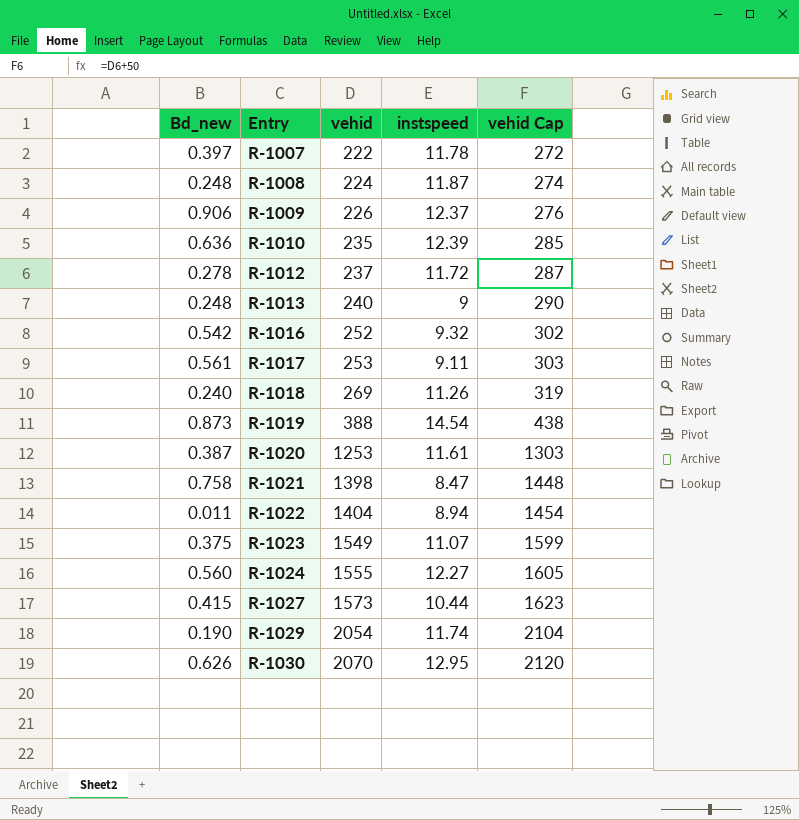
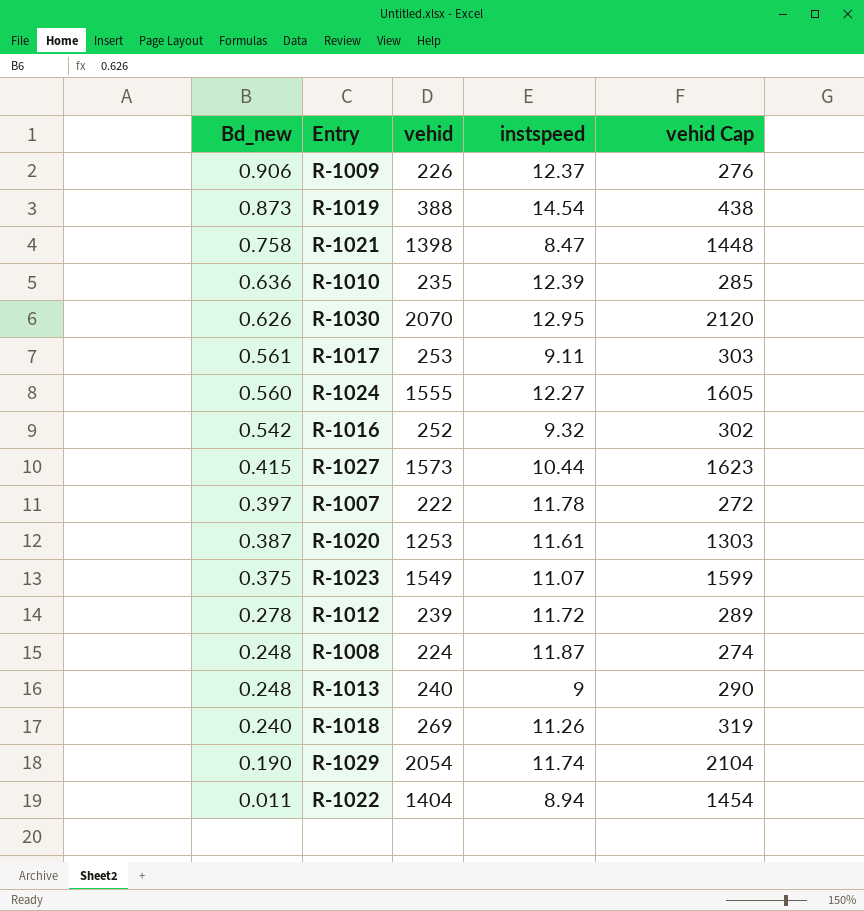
row order: Entry ascending -> Bd_new descending
R-1012 | vehid: 237 -> 239
R-1012 | vehid Cap: 287 -> 289

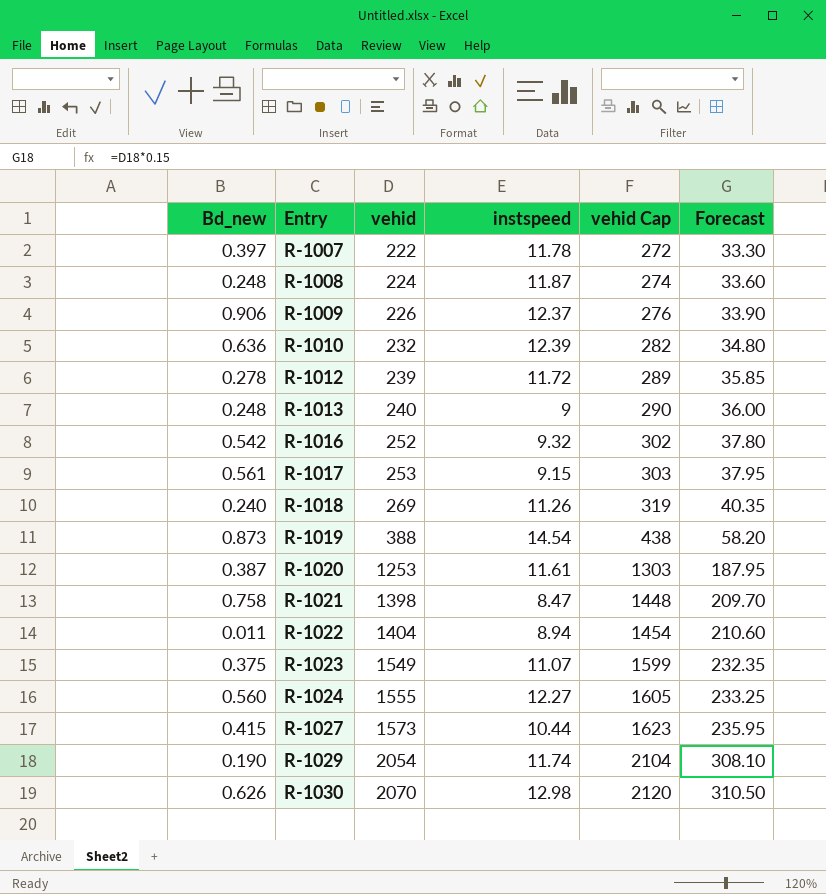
row order: Bd_new descending -> Entry ascending
column Forecast | formula: none -> [vehid] * 0.15
R-1010 | vehid: 235 -> 232
R-1010 | vehid Cap: 285 -> 282
R-1017 | instspeed: 9.11 -> 9.15
R-1030 | instspeed: 12.95 -> 12.98

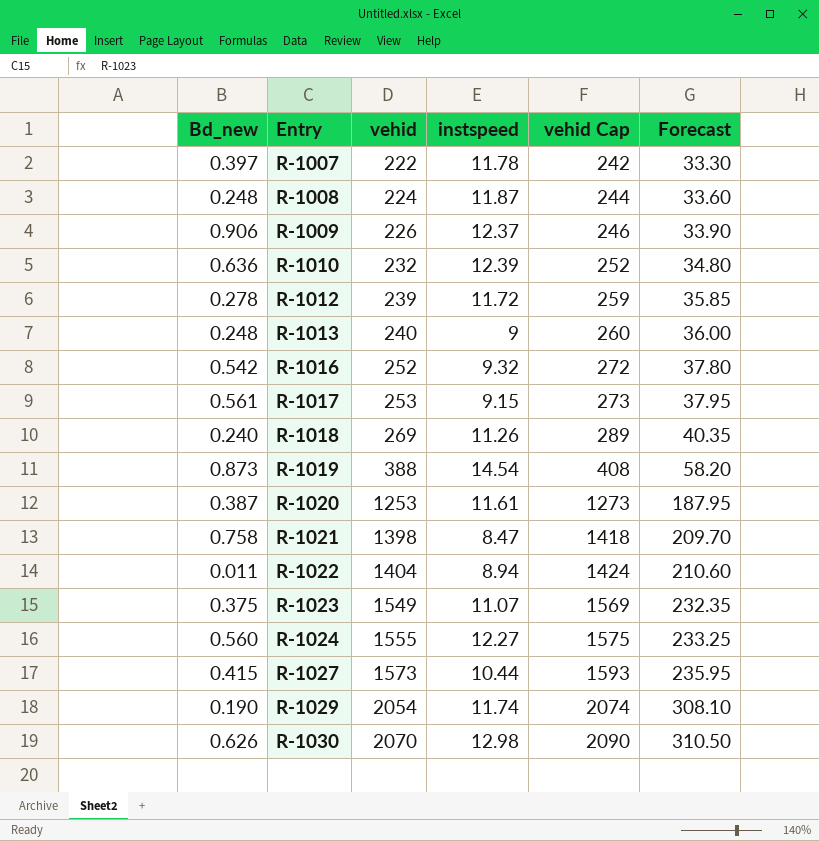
column vehid Cap | formula: [vehid] + 50 -> [vehid] + 20

